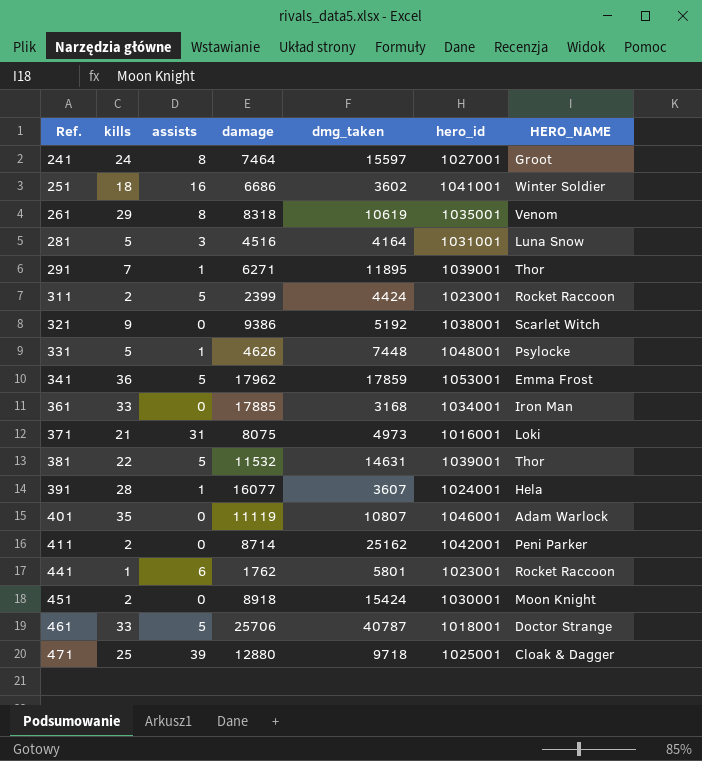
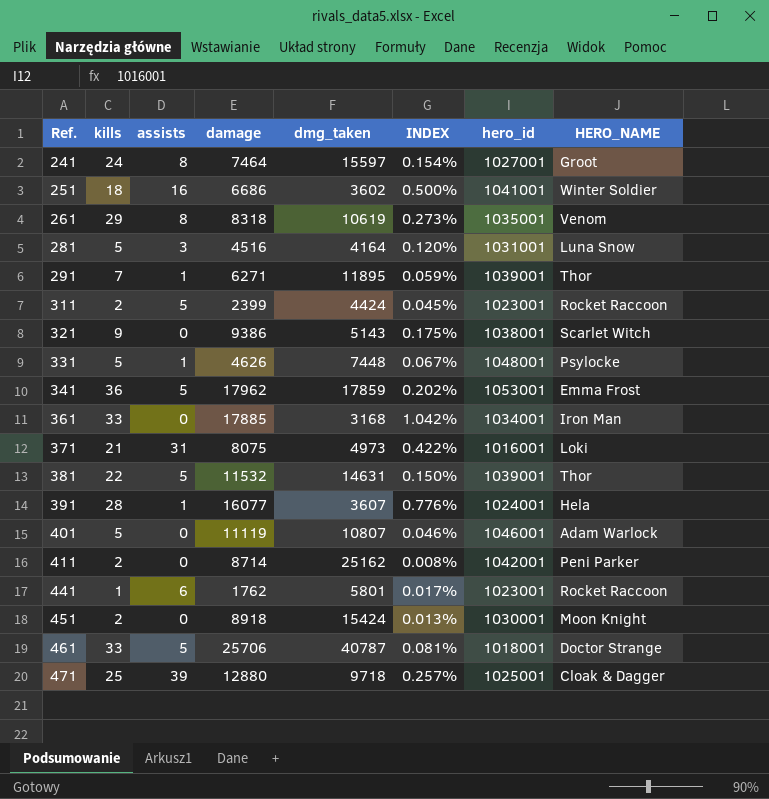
column INDEX | formula: none -> [kills] / [dmg_taken]
321 | dmg_taken: 5192 -> 5143
401 | kills: 35 -> 5

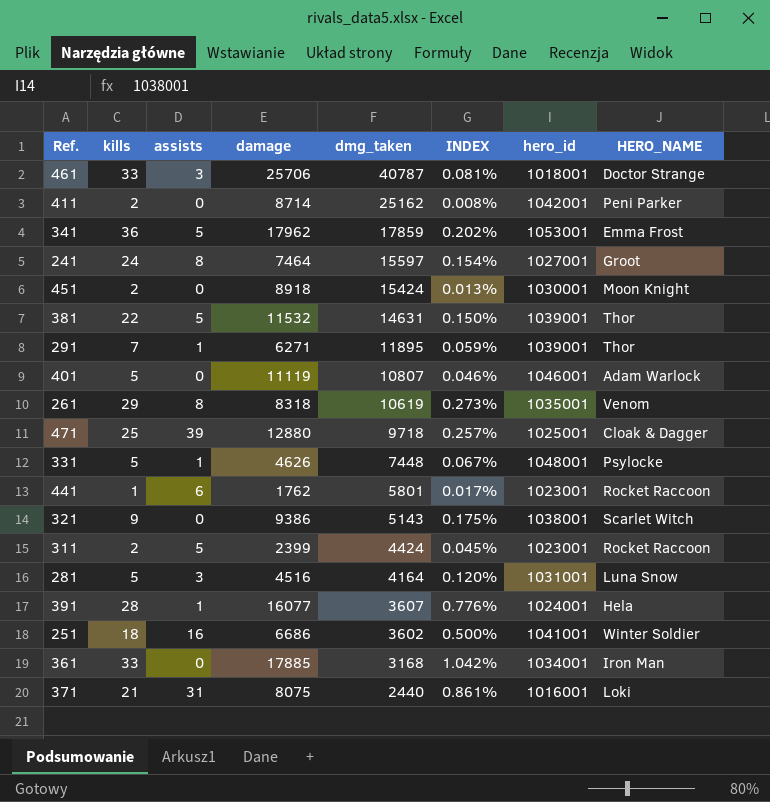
row order: Ref. ascending -> dmg_taken descending
461 | assists: 5 -> 3
371 | dmg_taken: 4973 -> 2440
371 | INDEX: 0.422% -> 0.861%

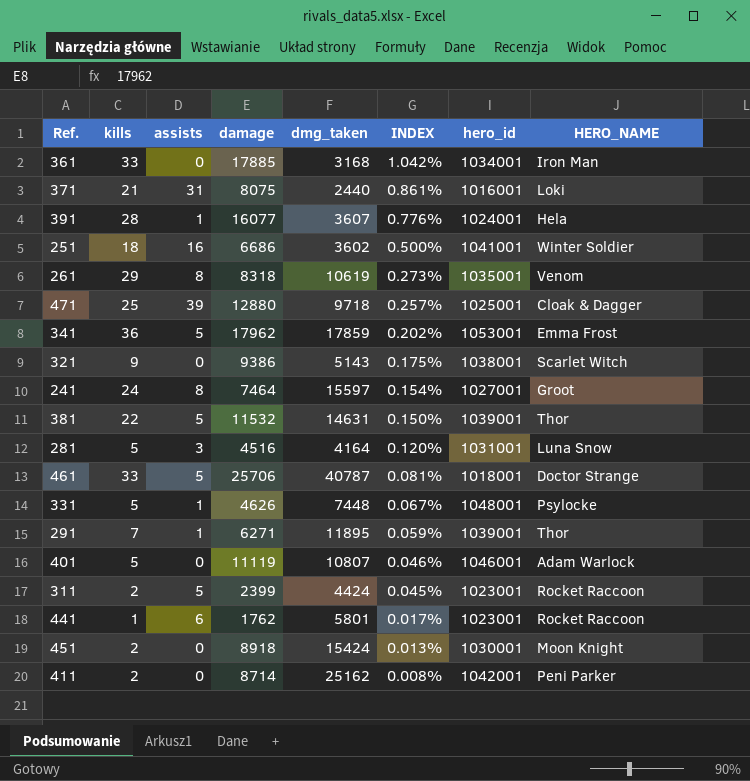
row order: dmg_taken descending -> INDEX descending
461 | assists: 3 -> 5

